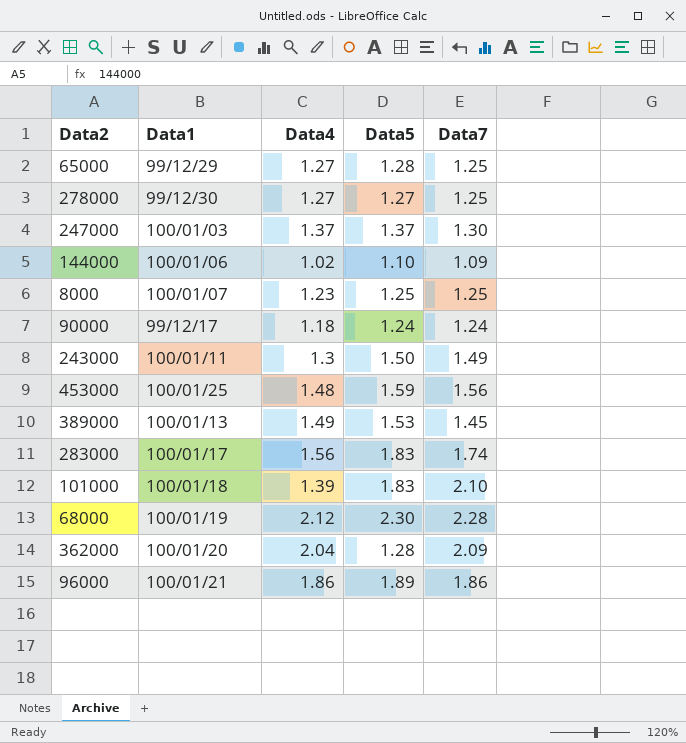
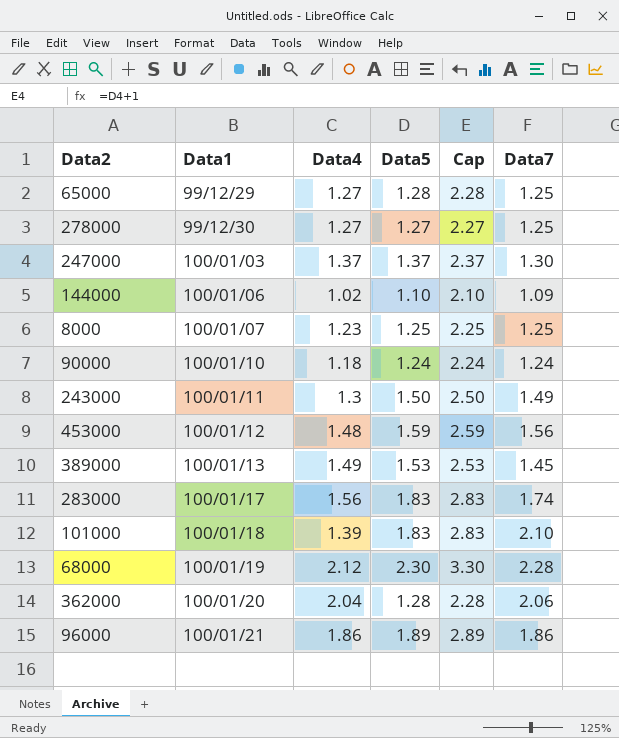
column Cap | formula: none -> [Data5] + 1
90000 | Data1: 99/12/17 -> 100/01/10
453000 | Data1: 100/01/25 -> 100/01/12
362000 | Data7: 2.09 -> 2.06

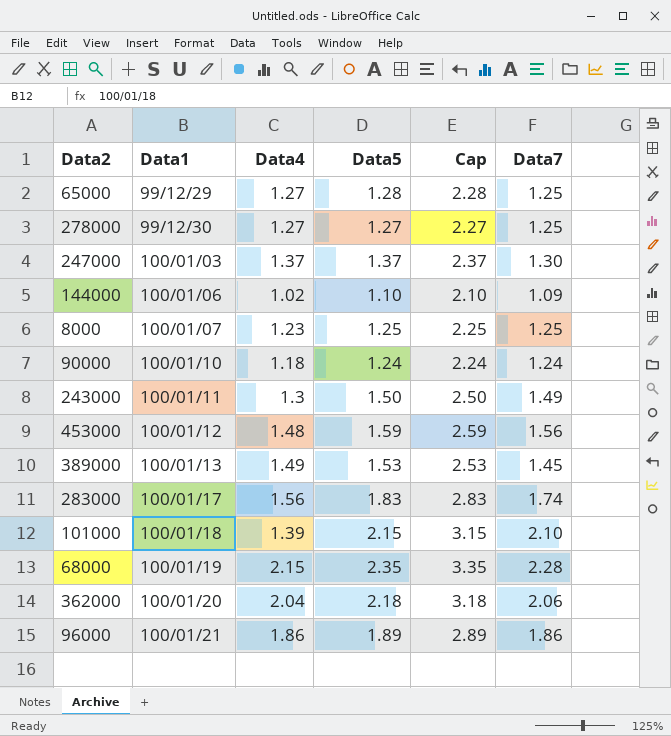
101000 | Data5: 1.83 -> 2.15
101000 | Cap: 2.83 -> 3.15
68000 | Data4: 2.12 -> 2.15
68000 | Data5: 2.30 -> 2.35
68000 | Cap: 3.30 -> 3.35
362000 | Data5: 1.28 -> 2.18
362000 | Cap: 2.28 -> 3.18

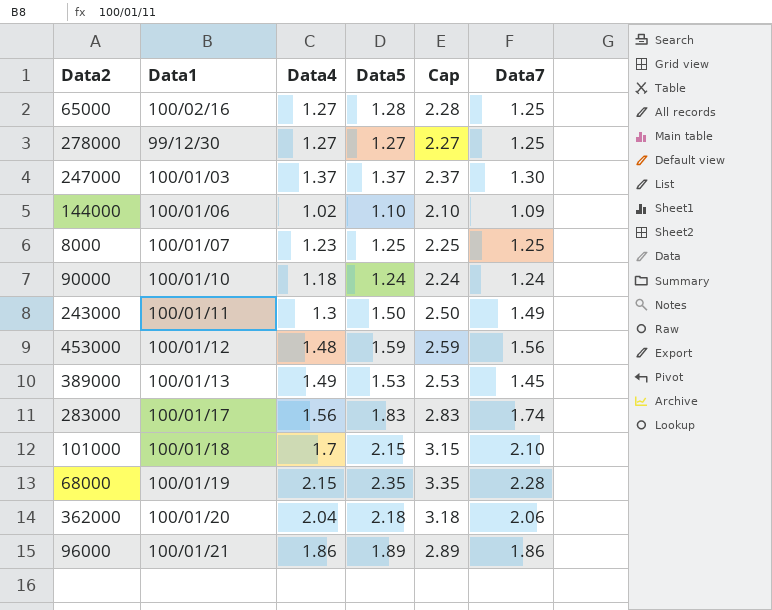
65000 | Data1: 99/12/29 -> 100/02/16
101000 | Data4: 1.39 -> 1.7

